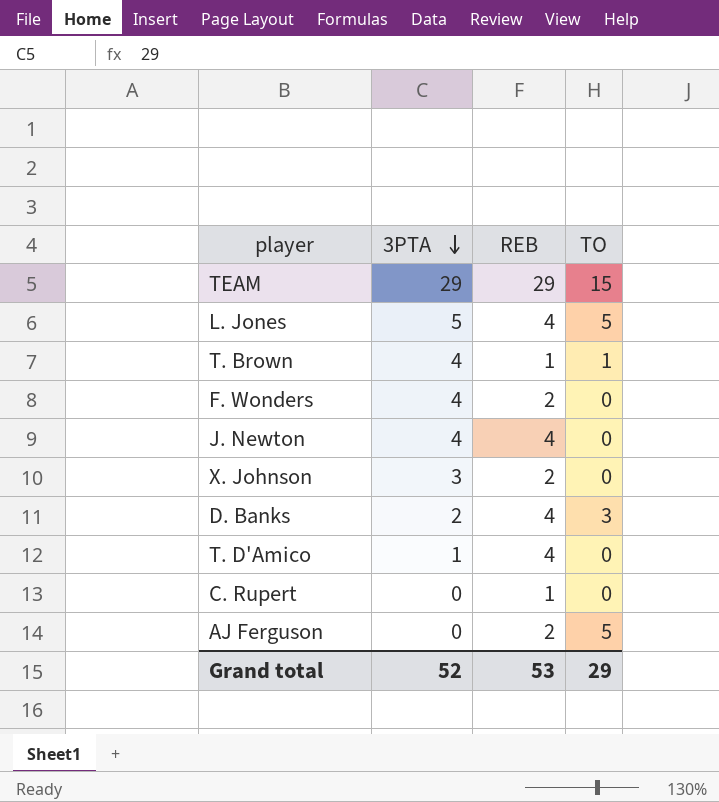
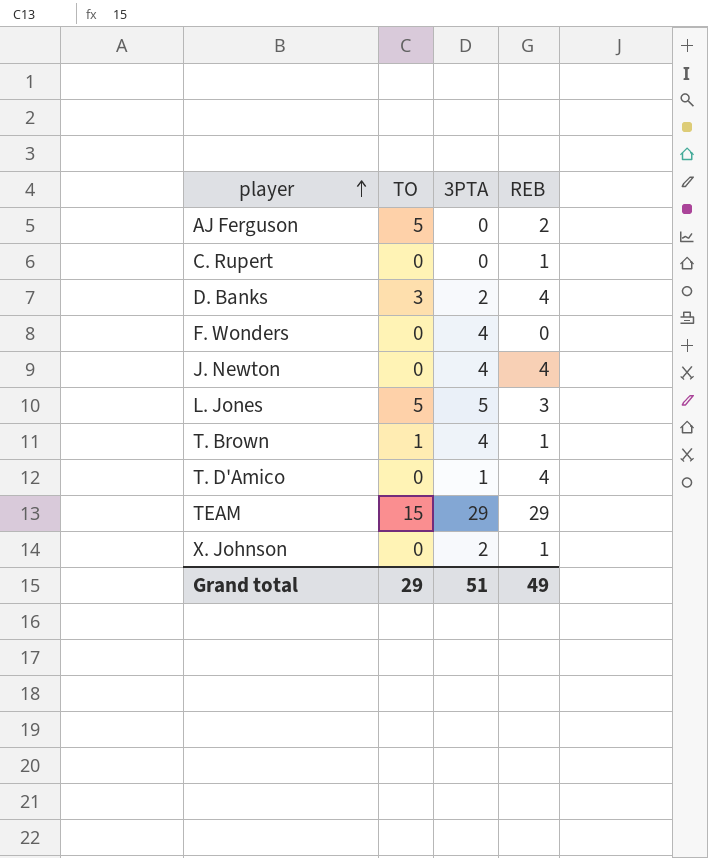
row order: 3PTA descending -> player ascending
column TO | position: 4 -> 2
F. Wonders | REB: 2 -> 0
L. Jones | REB: 4 -> 3
X. Johnson | 3PTA: 3 -> 2
X. Johnson | REB: 2 -> 1
Grand total | 3PTA: 52 -> 51
Grand total | REB: 53 -> 49

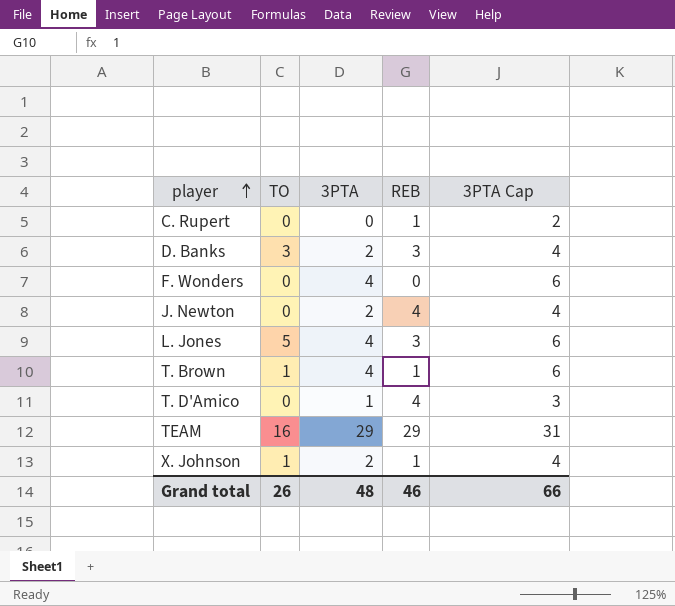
column 3PTA Cap | formula: none -> [3PTA] + 2
row AJ Ferguson: 5 | 0 | 2 -> none
D. Banks | REB: 4 -> 3
J. Newton | 3PTA: 4 -> 2
L. Jones | 3PTA: 5 -> 4
TEAM | TO: 15 -> 16
X. Johnson | TO: 0 -> 1
Grand total | TO: 29 -> 26
Grand total | 3PTA: 51 -> 48
Grand total | REB: 49 -> 46

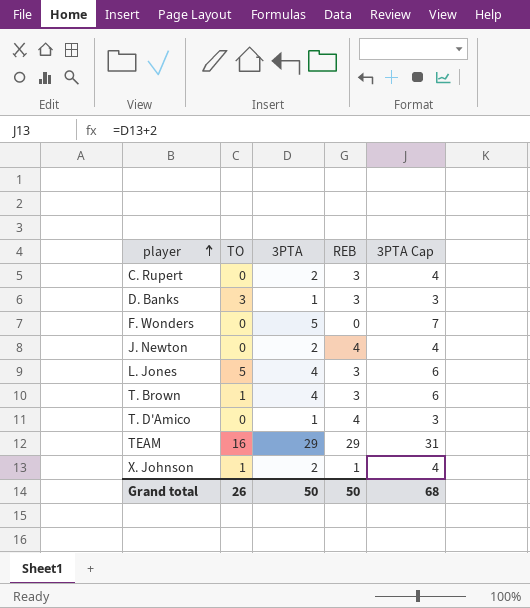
C. Rupert | 3PTA: 0 -> 2
C. Rupert | REB: 1 -> 3
C. Rupert | 3PTA Cap: 2 -> 4
D. Banks | 3PTA: 2 -> 1
D. Banks | 3PTA Cap: 4 -> 3
F. Wonders | 3PTA: 4 -> 5
F. Wonders | 3PTA Cap: 6 -> 7
T. Brown | REB: 1 -> 3
Grand total | 3PTA: 48 -> 50
Grand total | REB: 46 -> 50
Grand total | 3PTA Cap: 66 -> 68

